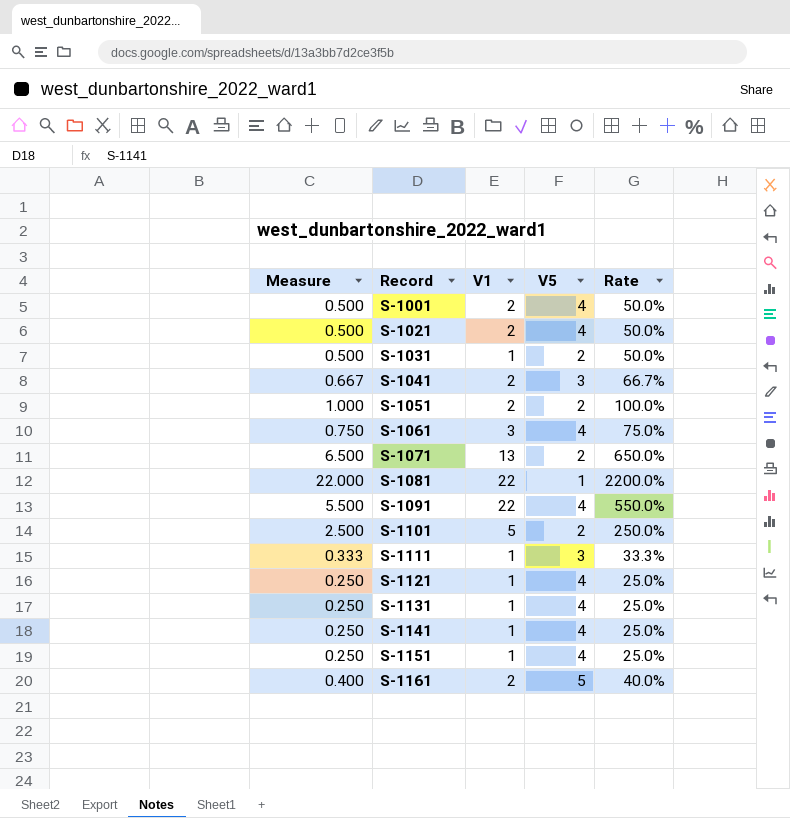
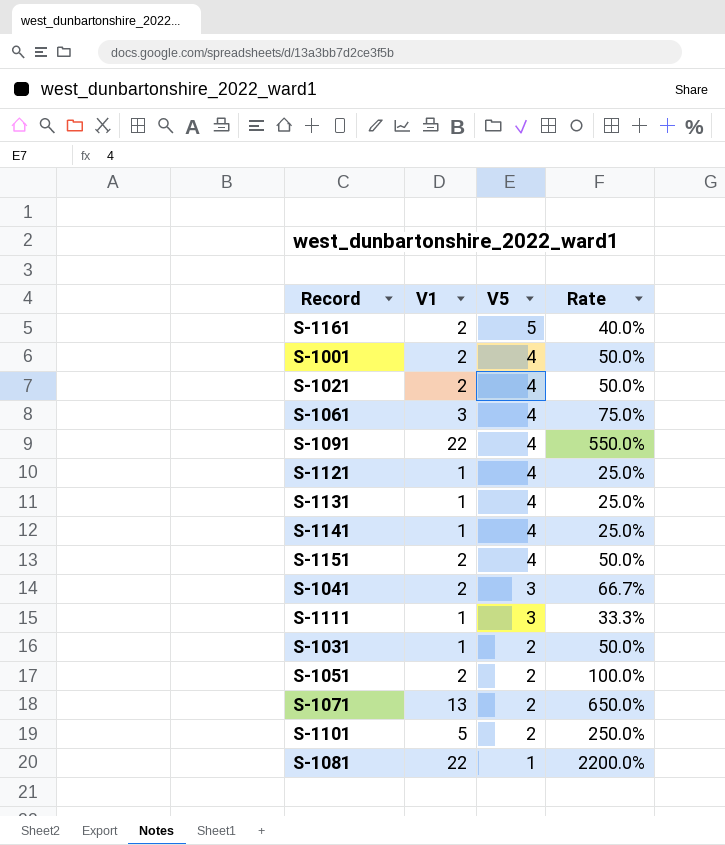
row order: Record ascending -> V5 descending
column Measure | formula: [V1] / [V5] -> none
S-1151 | V1: 1 -> 2
S-1151 | Rate: 25.0% -> 50.0%

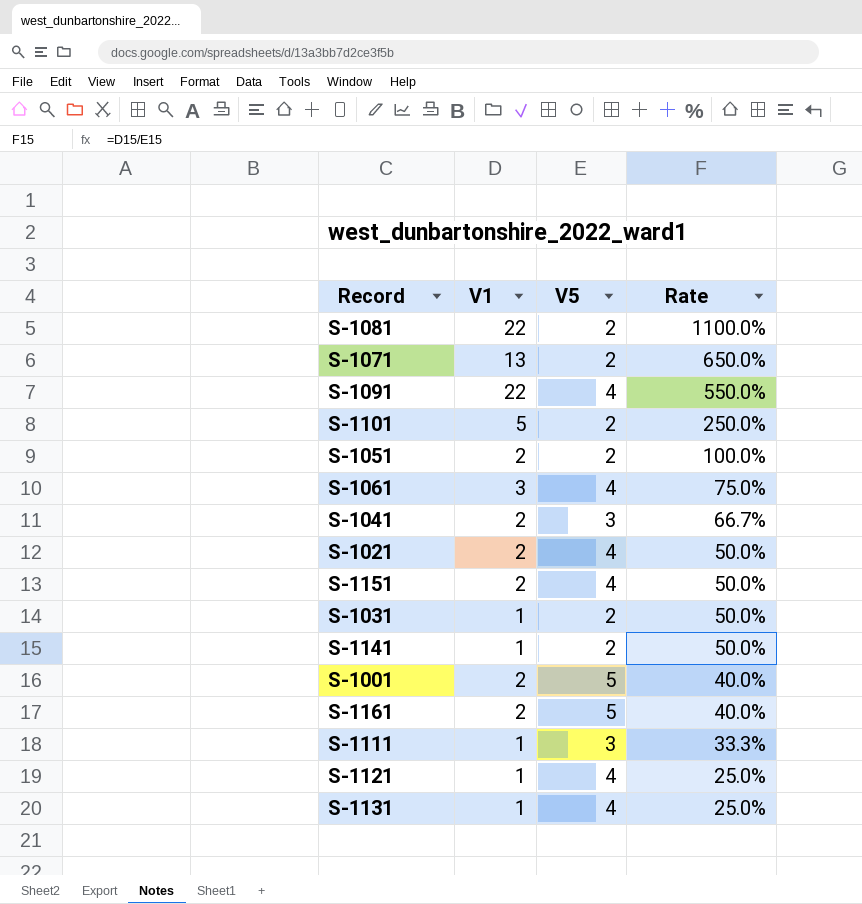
row order: V5 descending -> Rate descending
S-1081 | V5: 1 -> 2
S-1081 | Rate: 2200.0% -> 1100.0%
S-1141 | V5: 4 -> 2
S-1141 | Rate: 25.0% -> 50.0%
S-1001 | V5: 4 -> 5
S-1001 | Rate: 50.0% -> 40.0%

